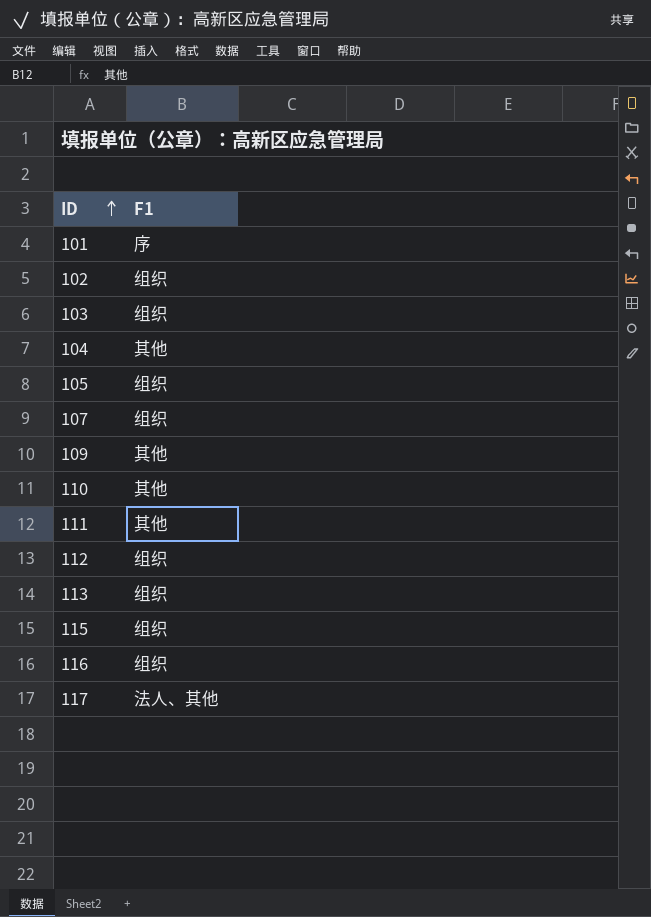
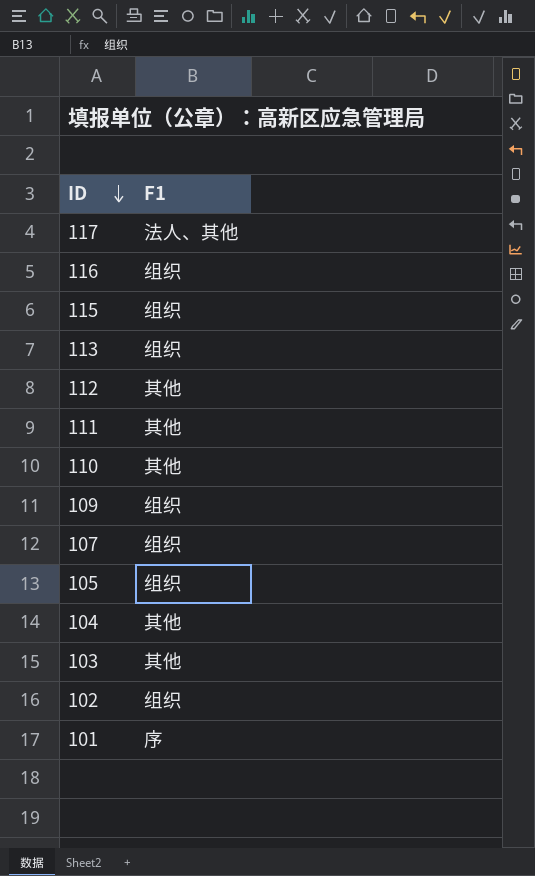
row order: ID ascending -> ID descending
112 | F1: 组织 -> 其他
109 | F1: 其他 -> 组织
103 | F1: 组织 -> 其他

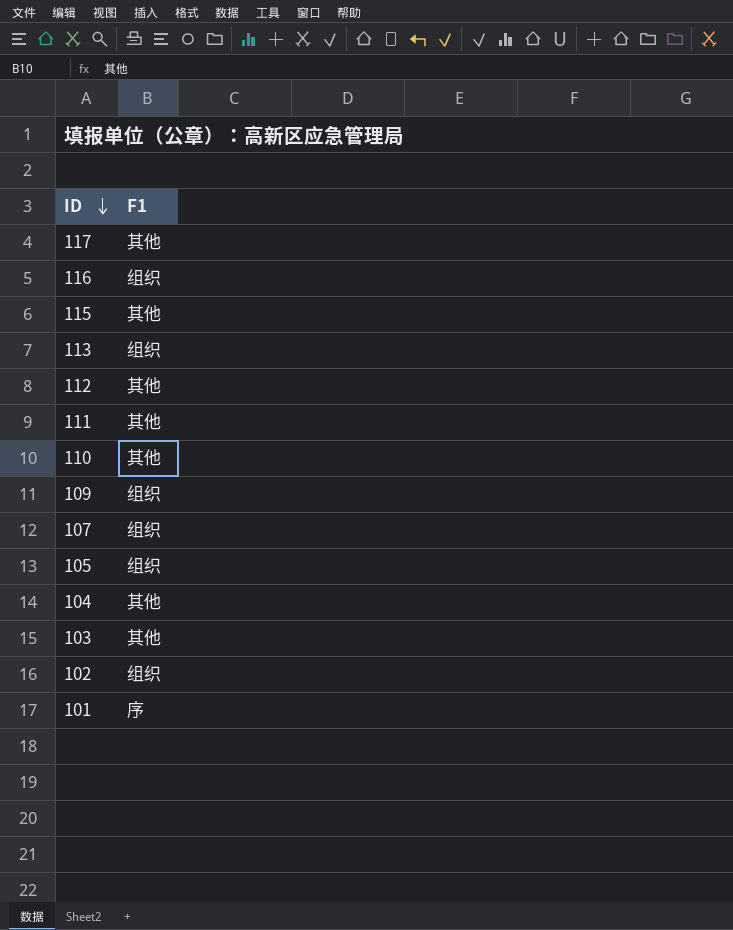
117 | F1: 法人、其他 -> 其他
115 | F1: 组织 -> 其他

